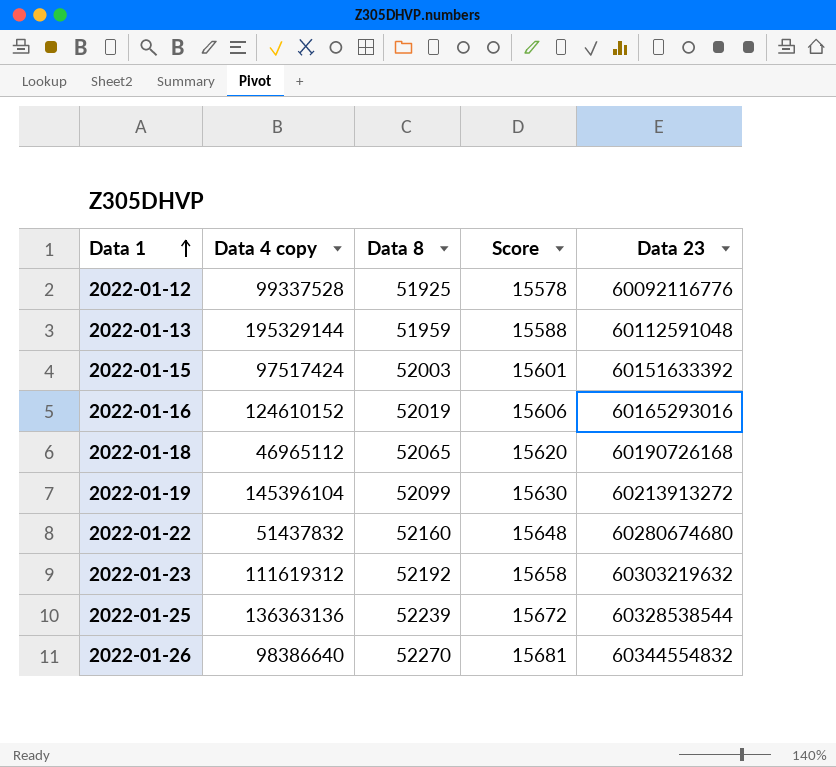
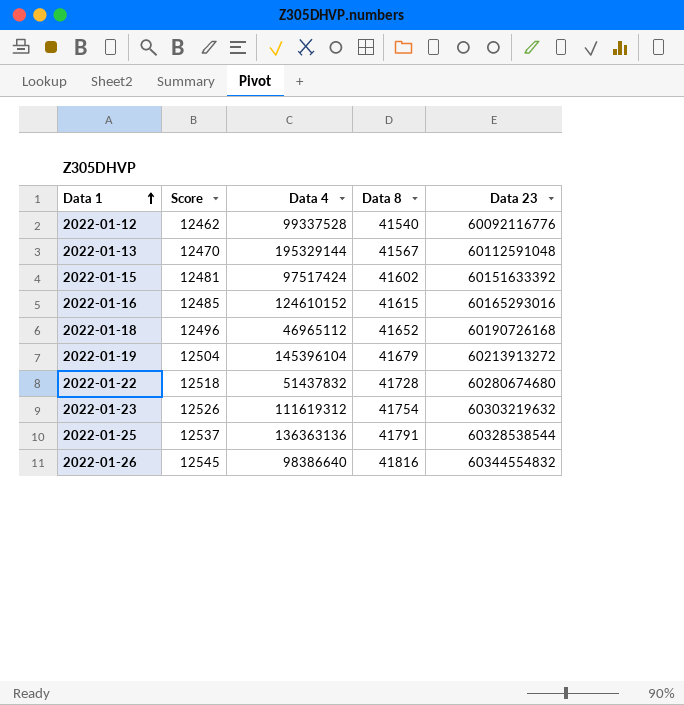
column Score | position: 4 -> 2
column name: Data 4 copy -> Data 4
2022-01-12 | Score: 15578 -> 12462
2022-01-12 | Data 8: 51925 -> 41540
2022-01-13 | Score: 15588 -> 12470
2022-01-13 | Data 8: 51959 -> 41567
2022-01-15 | Score: 15601 -> 12481
2022-01-15 | Data 8: 52003 -> 41602
2022-01-16 | Score: 15606 -> 12485
2022-01-16 | Data 8: 52019 -> 41615
2022-01-18 | Score: 15620 -> 12496
2022-01-18 | Data 8: 52065 -> 41652
2022-01-19 | Score: 15630 -> 12504
2022-01-19 | Data 8: 52099 -> 41679
2022-01-22 | Score: 15648 -> 12518
2022-01-22 | Data 8: 52160 -> 41728
2022-01-23 | Score: 15658 -> 12526
2022-01-23 | Data 8: 52192 -> 41754
2022-01-25 | Score: 15672 -> 12537
2022-01-25 | Data 8: 52239 -> 41791
2022-01-26 | Score: 15681 -> 12545
2022-01-26 | Data 8: 52270 -> 41816

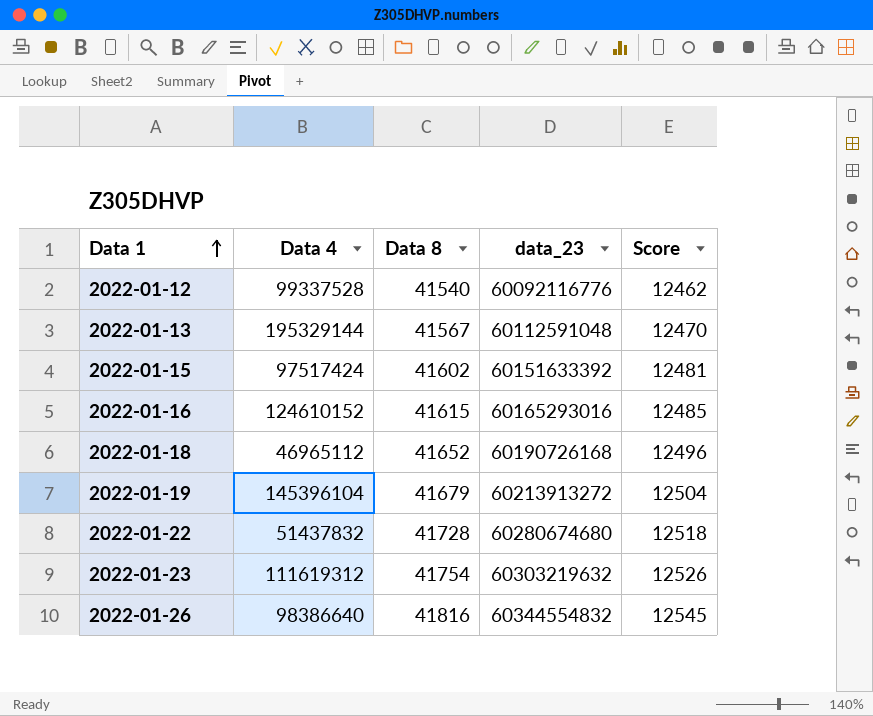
column name: Data 23 -> data_23
column Score | position: 2 -> 5
row 2022-01-25: 12537 | 136363136 | 41791 | 60328538544 -> none

